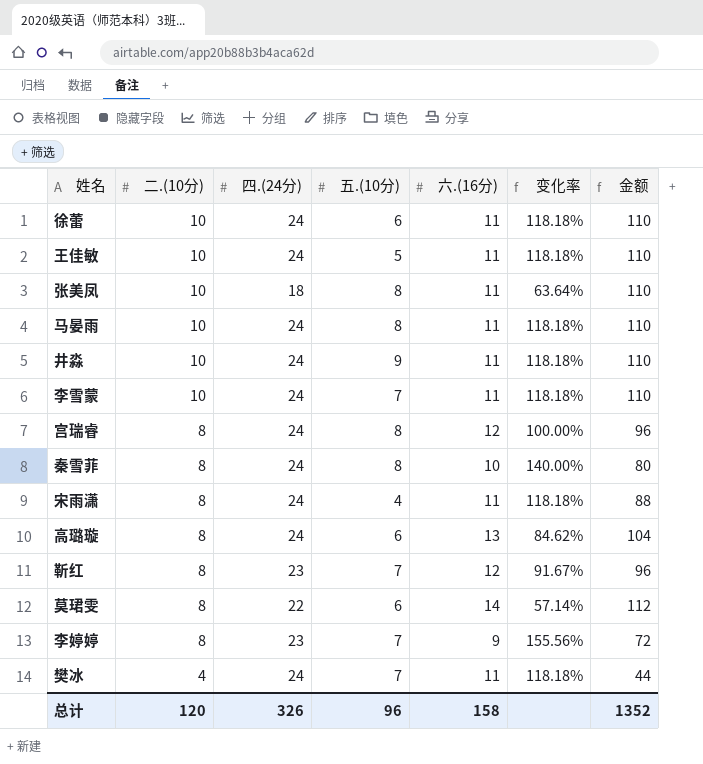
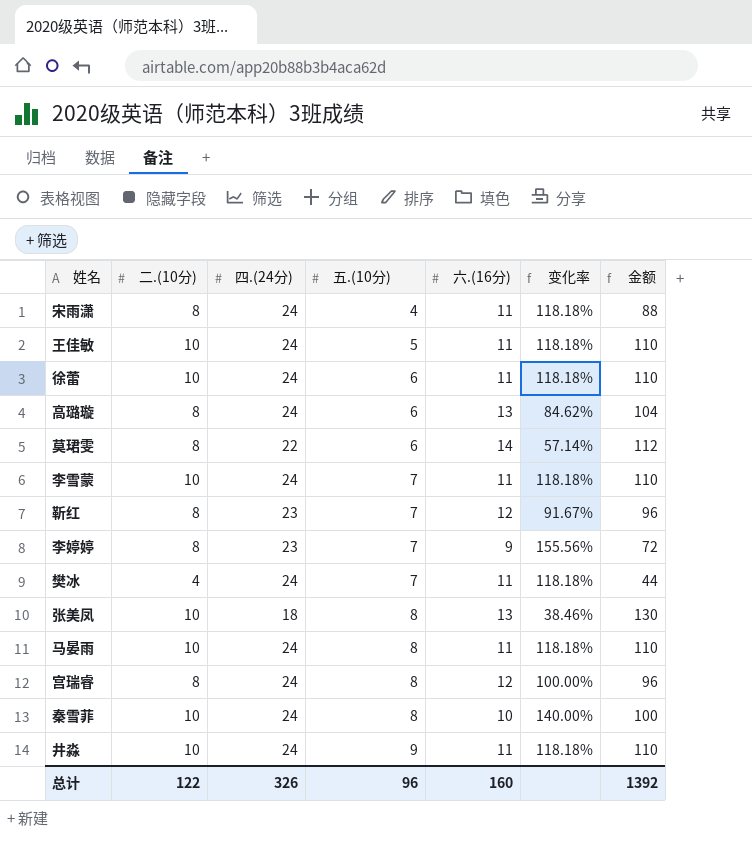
row order: 二.(10分) descending -> 五.(10分) ascending
张美凤 | 六.(16分): 11 -> 13
张美凤 | 变化率: 63.64% -> 38.46%
张美凤 | 金额: 110 -> 130
秦雪菲 | 二.(10分): 8 -> 10
秦雪菲 | 金额: 80 -> 100
总计 | 二.(10分): 120 -> 122
总计 | 六.(16分): 158 -> 160
总计 | 金额: 1352 -> 1392

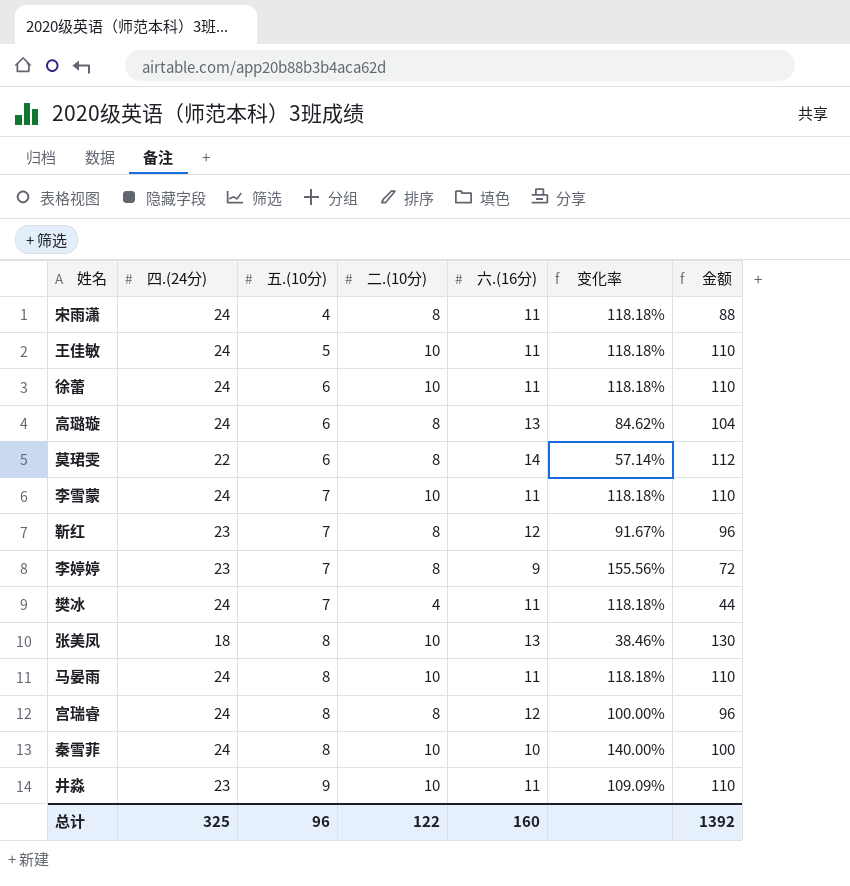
column 二.(10分) | position: 2 -> 4
井淼 | 四.(24分): 24 -> 23
井淼 | 变化率: 118.18% -> 109.09%
总计 | 四.(24分): 326 -> 325

